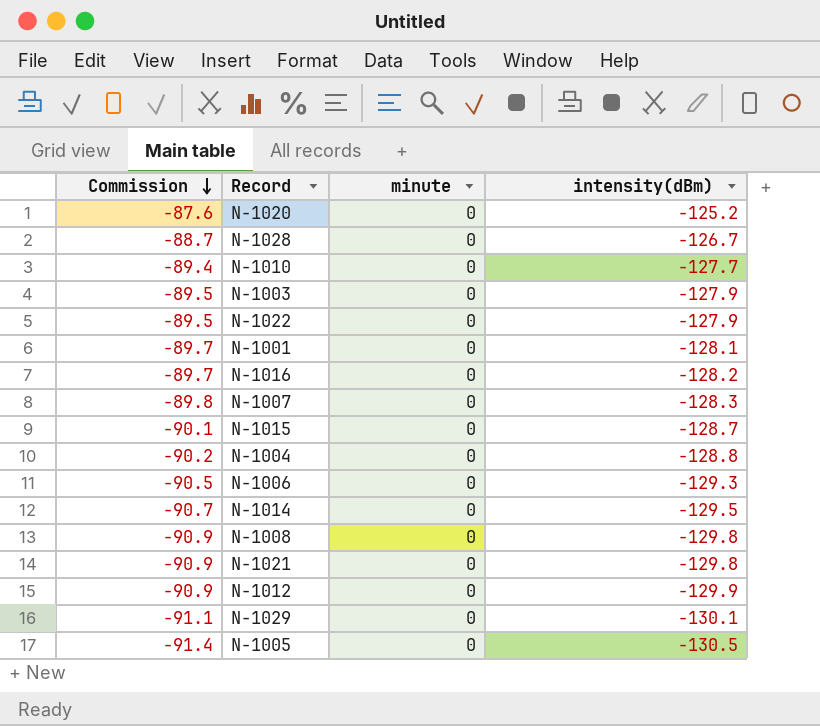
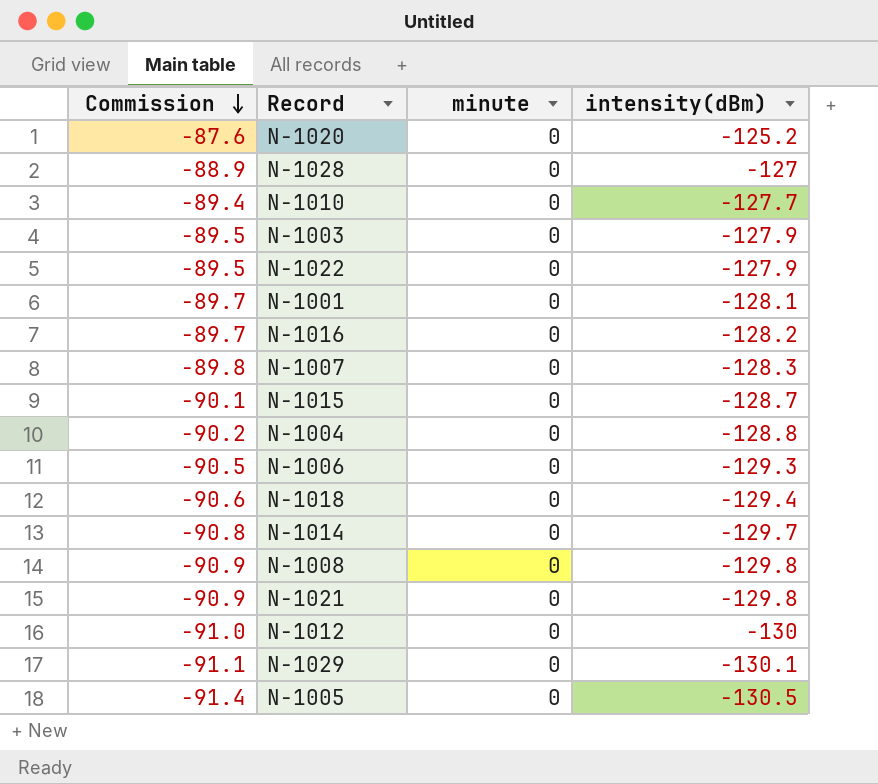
N-1028 | Commission: -88.7 -> -88.9
N-1028 | intensity(dBm): -126.7 -> -127
row N-1018: none -> -90.6 | 0 | -129.4
N-1014 | Commission: -90.7 -> -90.8
N-1014 | intensity(dBm): -129.5 -> -129.7
N-1012 | Commission: -90.9 -> -91.0
N-1012 | intensity(dBm): -129.9 -> -130

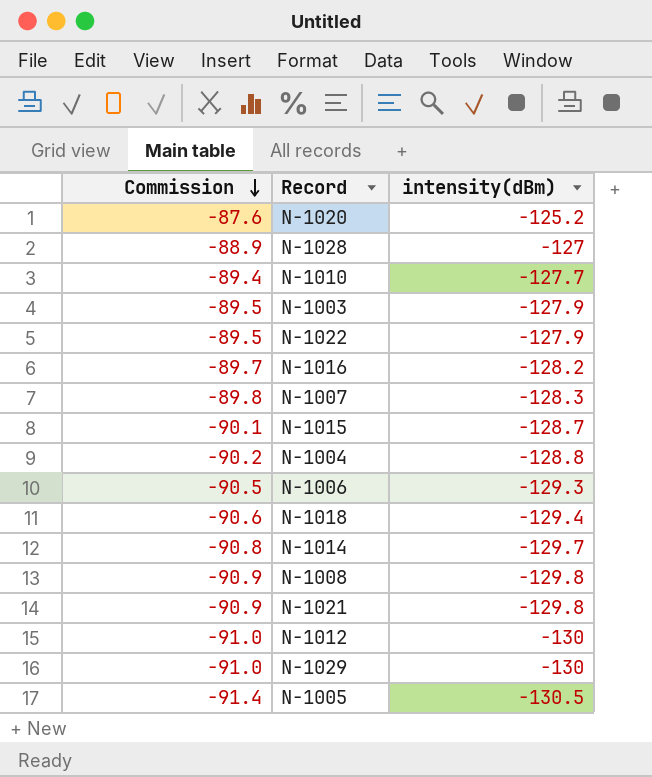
column minute | position: 3 -> none
row N-1001: -89.7 | 0 | -128.1 -> none
N-1029 | Commission: -91.1 -> -91.0
N-1029 | intensity(dBm): -130.1 -> -130

